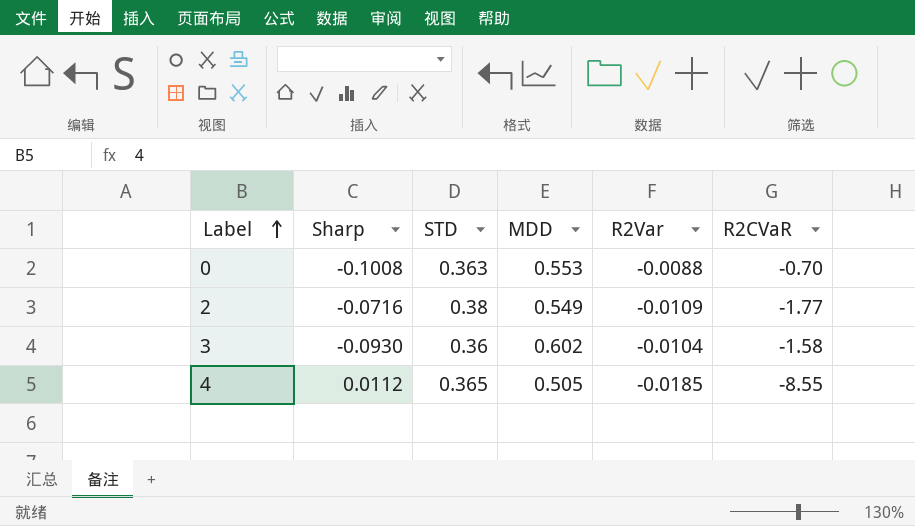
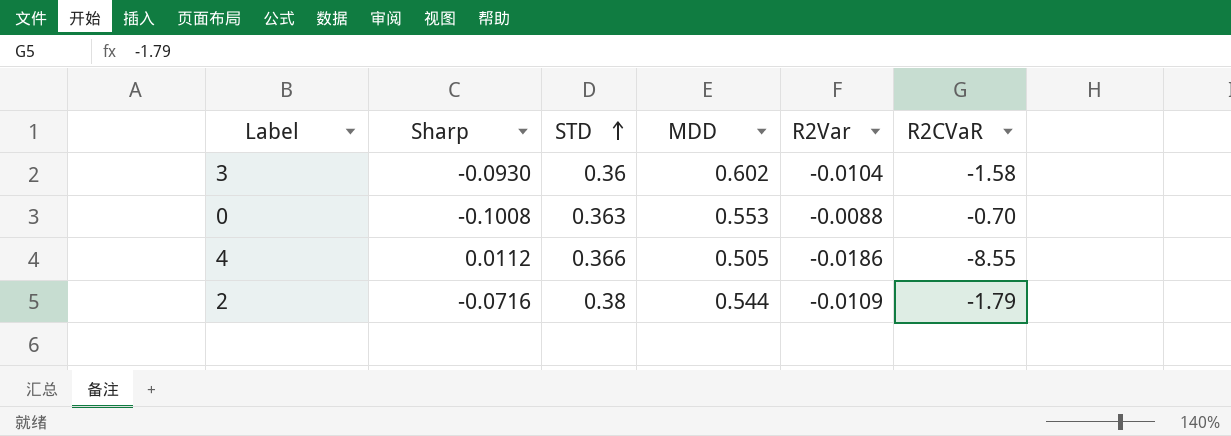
row order: Label ascending -> STD ascending
4 | STD: 0.365 -> 0.366
4 | R2Var: -0.0185 -> -0.0186
2 | MDD: 0.549 -> 0.544
2 | R2CVaR: -1.77 -> -1.79

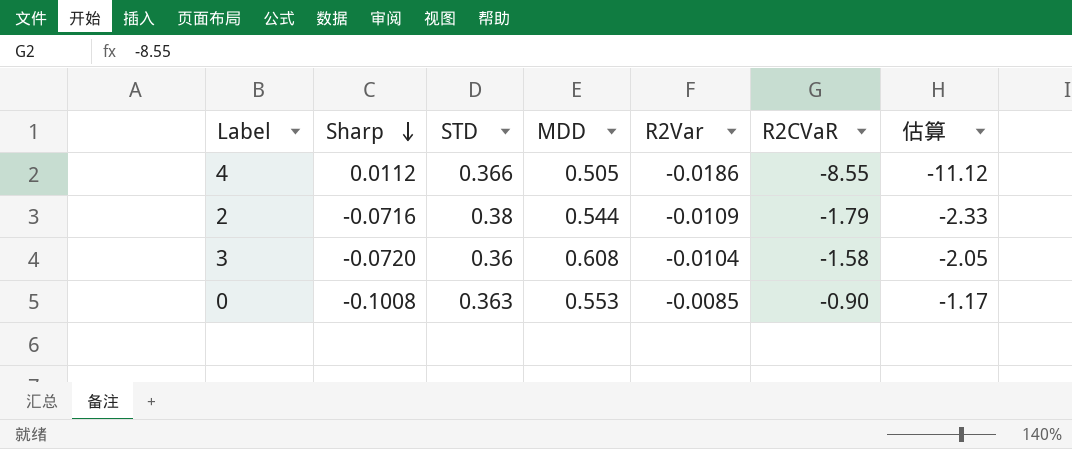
row order: STD ascending -> Sharp descending
column 估算 | formula: none -> [R2CVaR] * 1.3
3 | Sharp: -0.0930 -> -0.0720
3 | MDD: 0.602 -> 0.608
0 | R2Var: -0.0088 -> -0.0085
0 | R2CVaR: -0.70 -> -0.90

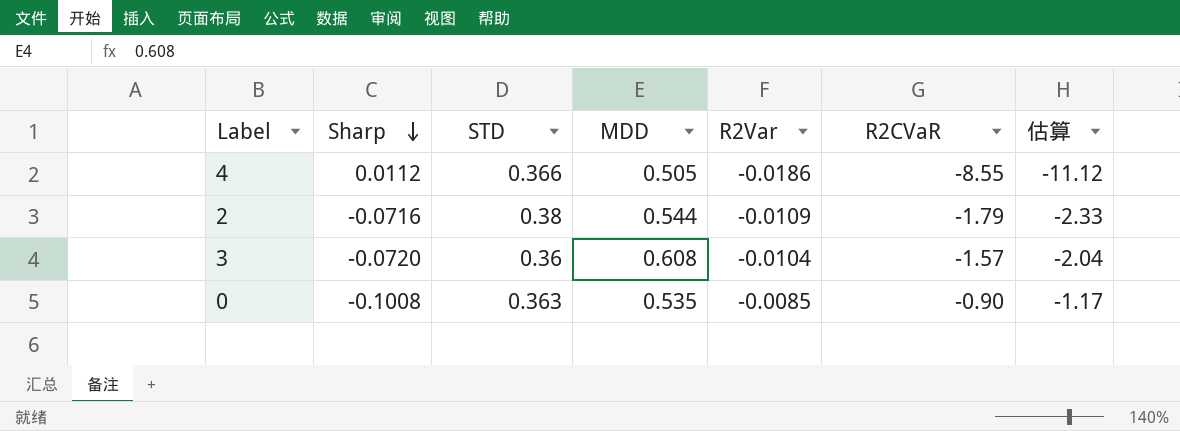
3 | R2CVaR: -1.58 -> -1.57
3 | 估算: -2.05 -> -2.04
0 | MDD: 0.553 -> 0.535

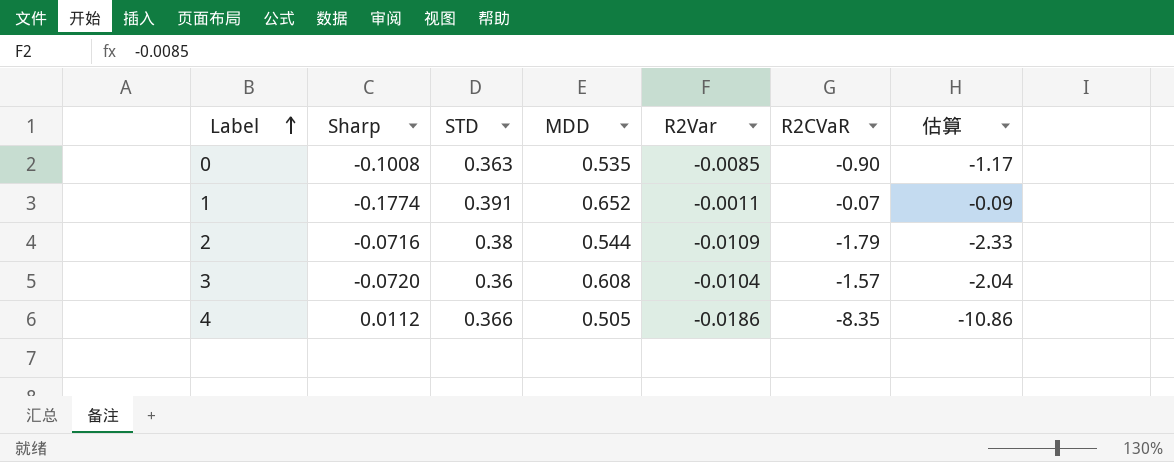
row order: Sharp descending -> Label ascending
row 1: none -> -0.1774 | 0.391 | 0.652 | -0.0011 | -0.07 | -0.09
4 | R2CVaR: -8.55 -> -8.35
4 | 估算: -11.12 -> -10.86

